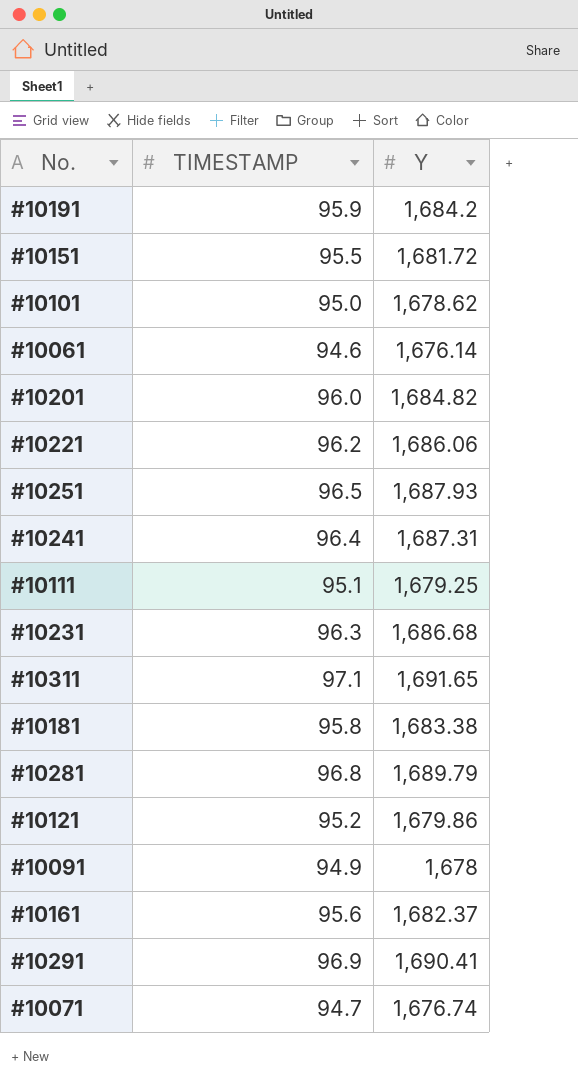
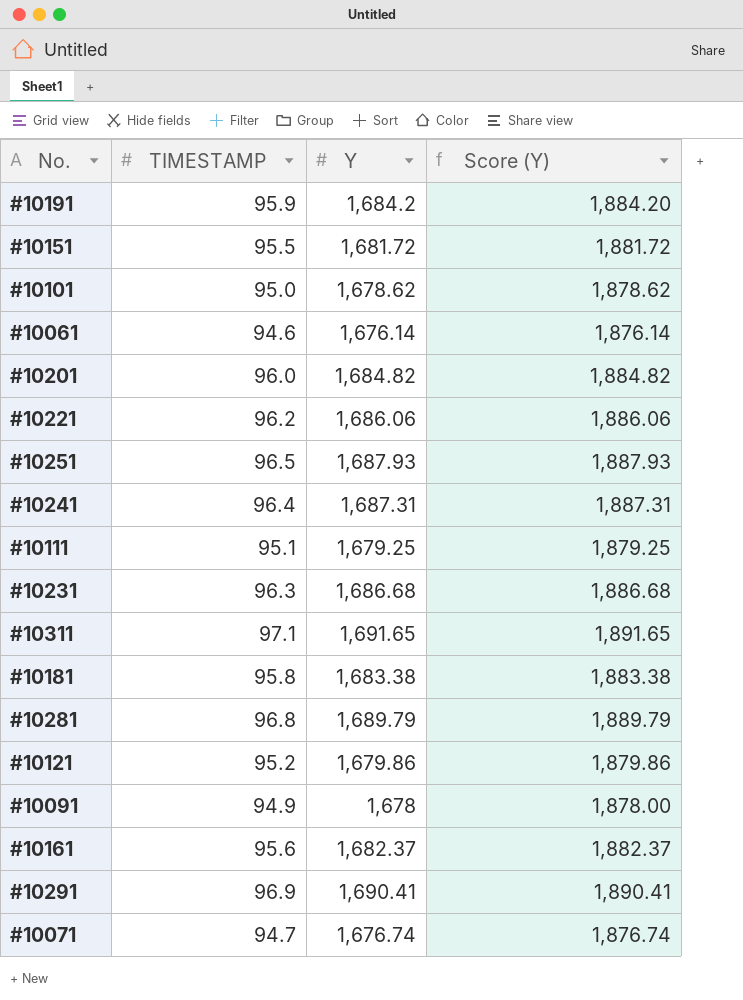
column Score (Y) | formula: none -> [Y] + 200

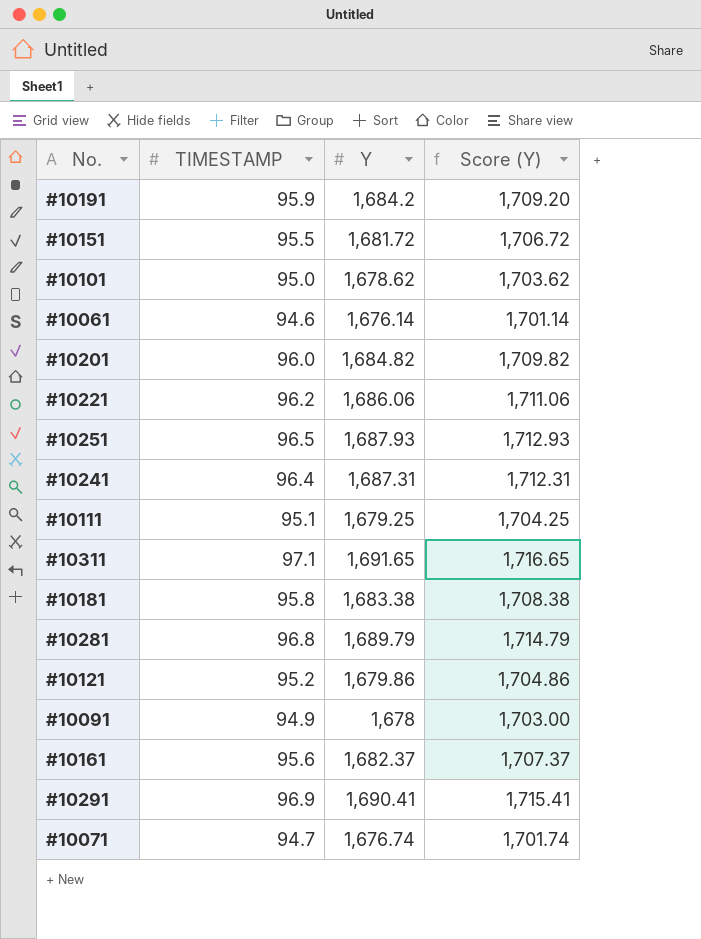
column Score (Y) | formula: [Y] + 200 -> [Y] + 25
row #10231: 96.3 | 1,686.68 | 1,886.68 -> none

